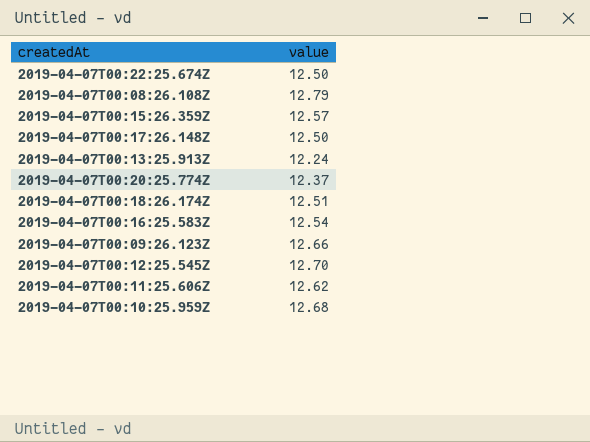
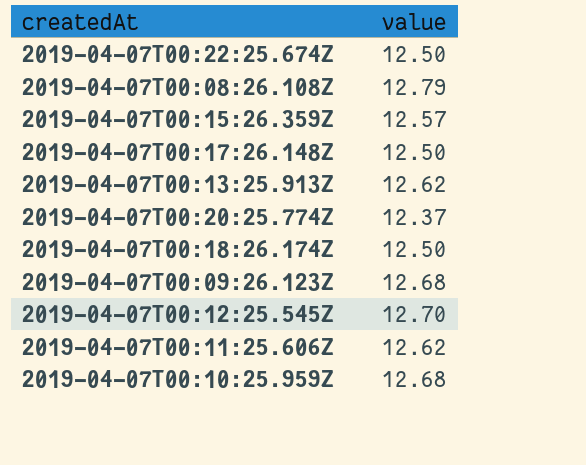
row 2019-04-07T00:16:25.583Z: 12.54 -> none
2019-04-07T00:13:25.913Z | value: 12.24 -> 12.62
2019-04-07T00:18:26.174Z | value: 12.51 -> 12.50
2019-04-07T00:09:26.123Z | value: 12.66 -> 12.68

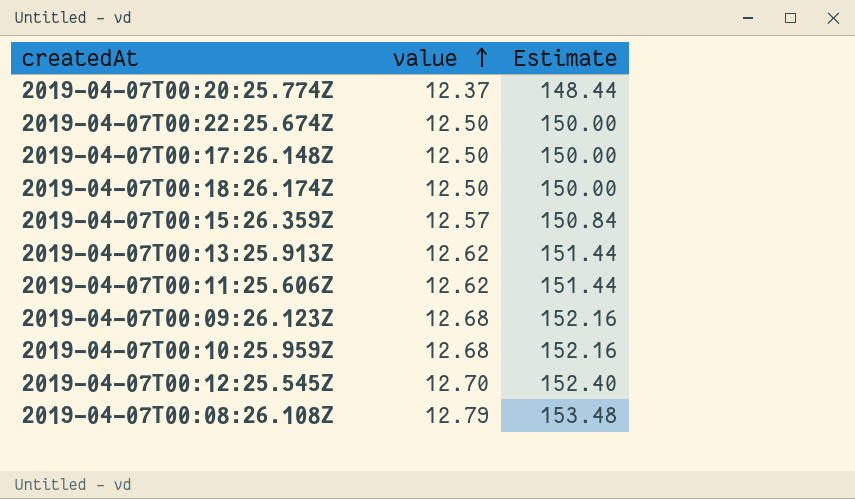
row order: none -> value ascending
column Estimate | formula: none -> [value] * 12

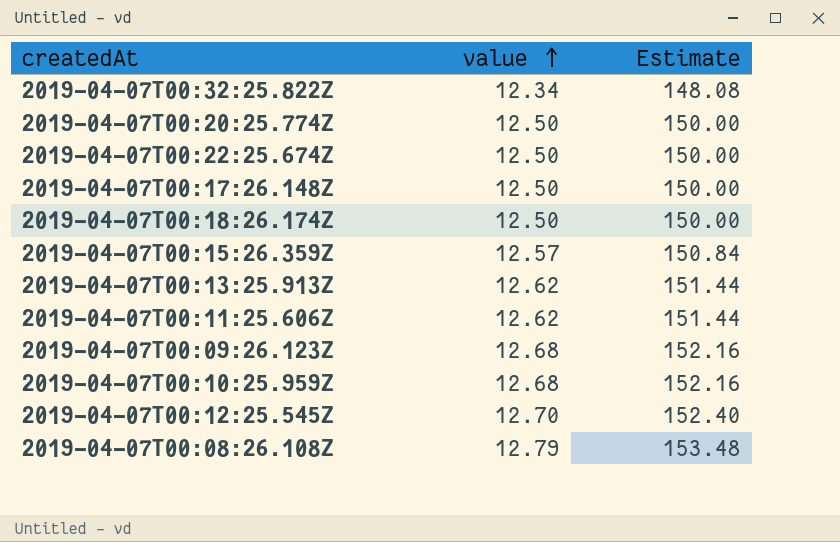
row 2019-04-07T00:32:25.822Z: none -> 12.34 | 148.08
2019-04-07T00:20:25.774Z | value: 12.37 -> 12.50
2019-04-07T00:20:25.774Z | Estimate: 148.44 -> 150.00

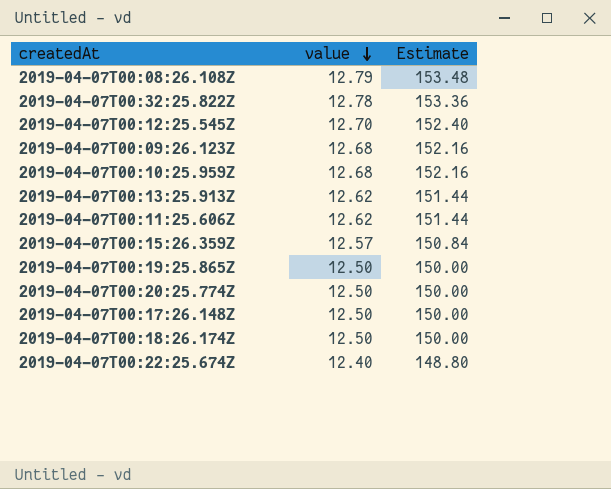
row order: value ascending -> value descending
2019-04-07T00:32:25.822Z | value: 12.34 -> 12.78
2019-04-07T00:32:25.822Z | Estimate: 148.08 -> 153.36
row 2019-04-07T00:19:25.865Z: none -> 12.50 | 150.00
2019-04-07T00:22:25.674Z | value: 12.50 -> 12.40
2019-04-07T00:22:25.674Z | Estimate: 150.00 -> 148.80

